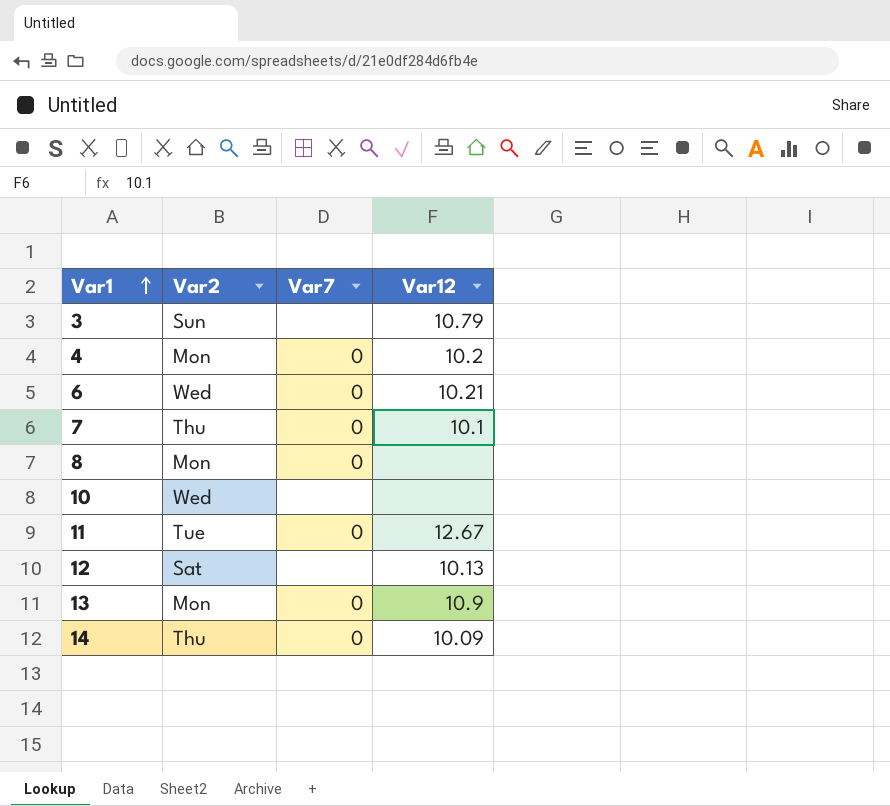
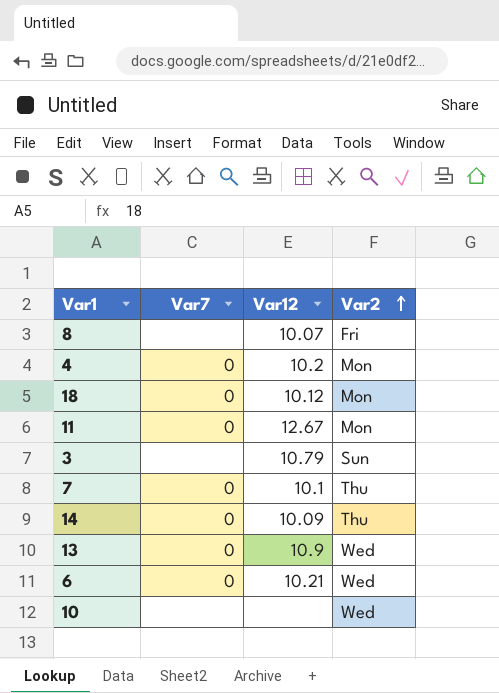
row order: Var1 ascending -> Var2 ascending
column Var2 | position: 2 -> 4
row 12: Sat | none | 10.13 -> none
8 | Var7: 0 -> none
8 | Var12: none -> 10.07
8 | Var2: Mon -> Fri
row 18: none -> 0 | 10.12 | Mon
11 | Var2: Tue -> Mon
13 | Var2: Mon -> Wed

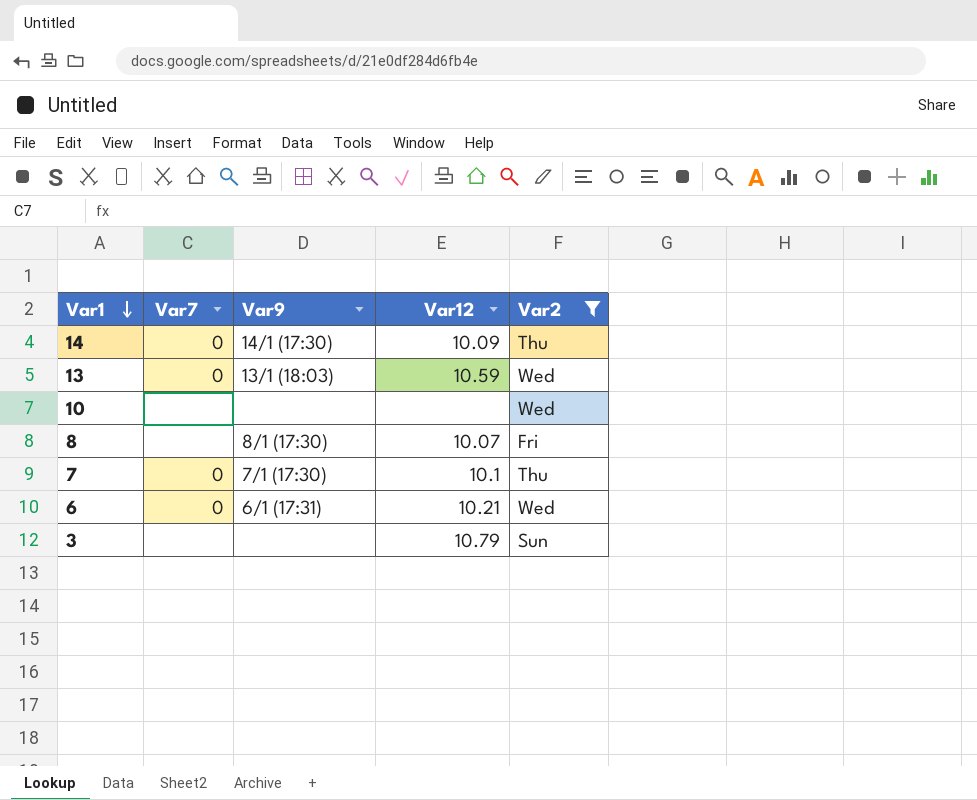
filter: none -> Var2 != Mon
row order: Var2 ascending -> Var1 descending
column Var9 | position: none -> 3
13 | Var12: 10.9 -> 10.59

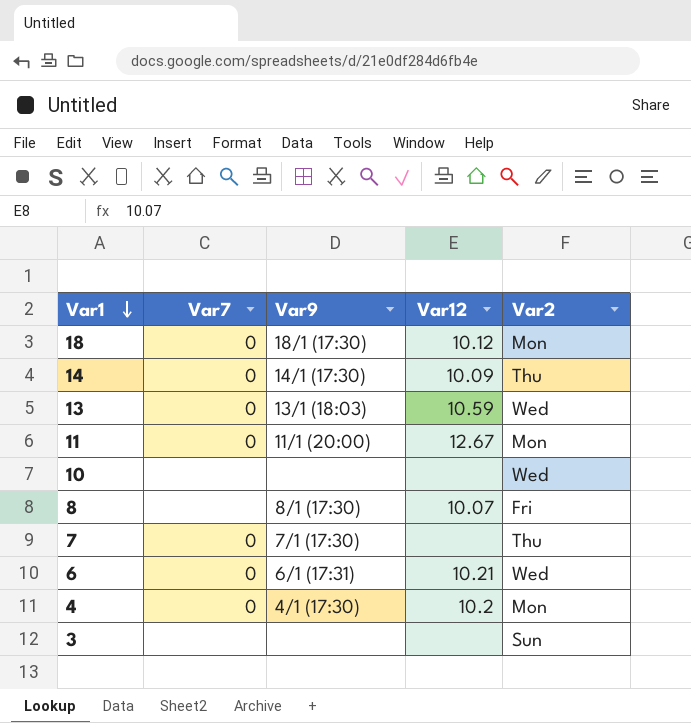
filter: Var2 != Mon -> none
7 | Var12: 10.1 -> none
3 | Var12: 10.79 -> none

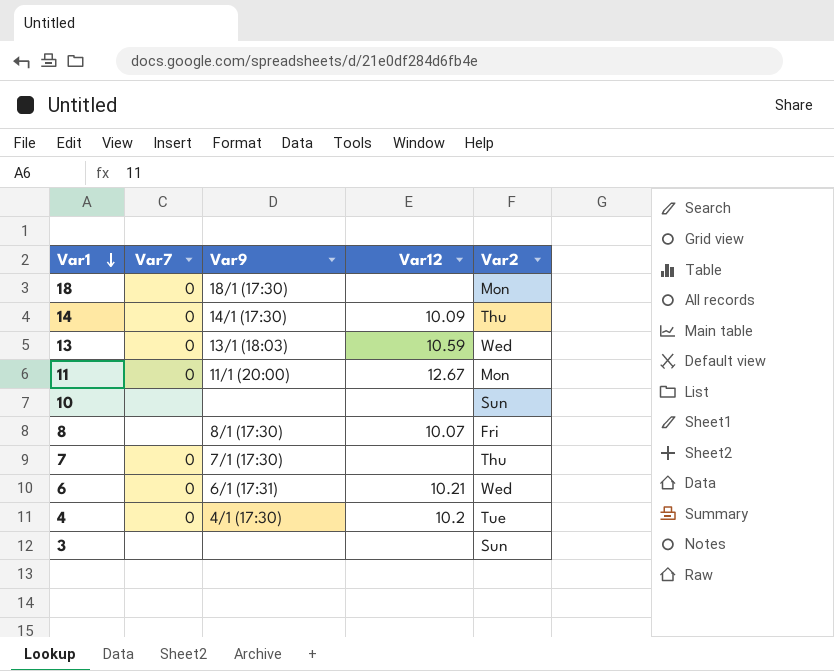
18 | Var12: 10.12 -> none
10 | Var2: Wed -> Sun
4 | Var2: Mon -> Tue

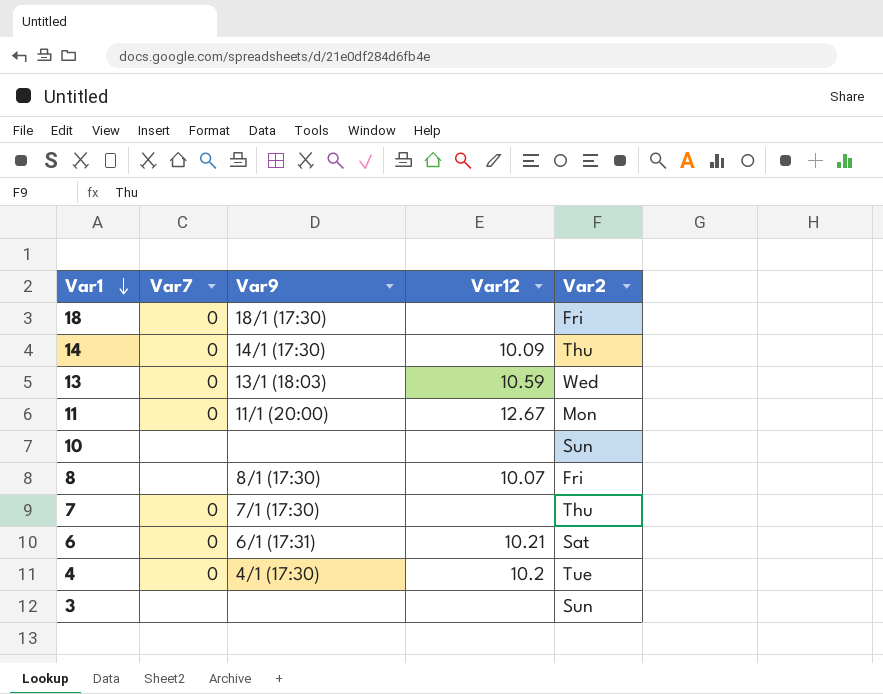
18 | Var2: Mon -> Fri
6 | Var2: Wed -> Sat

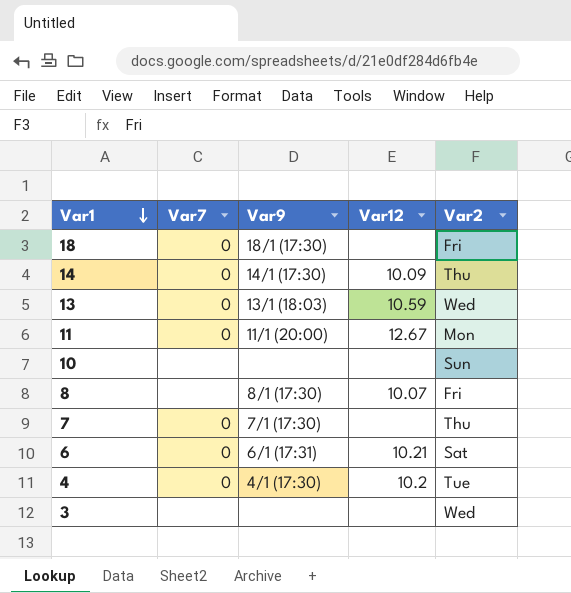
3 | Var2: Sun -> Wed

